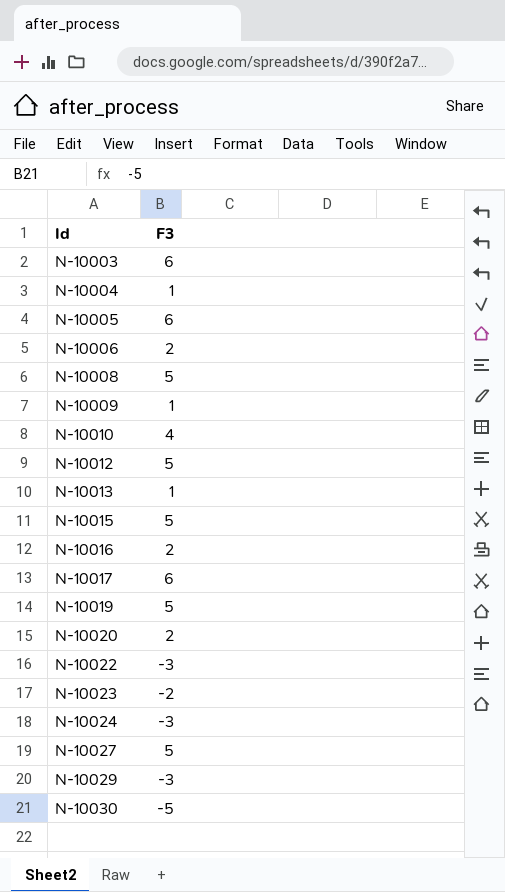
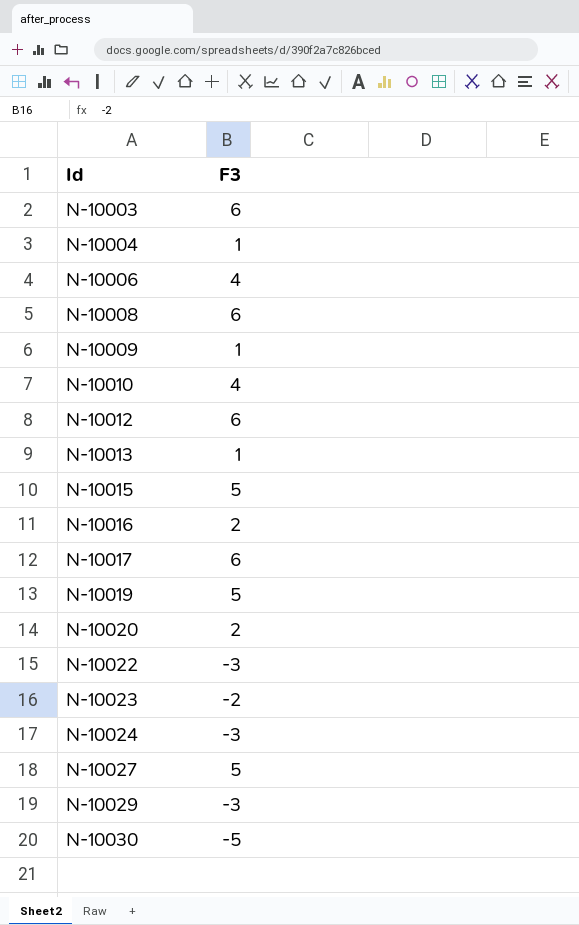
row N-10005: 6 -> none
N-10006 | F3: 2 -> 4
N-10008 | F3: 5 -> 6
N-10012 | F3: 5 -> 6

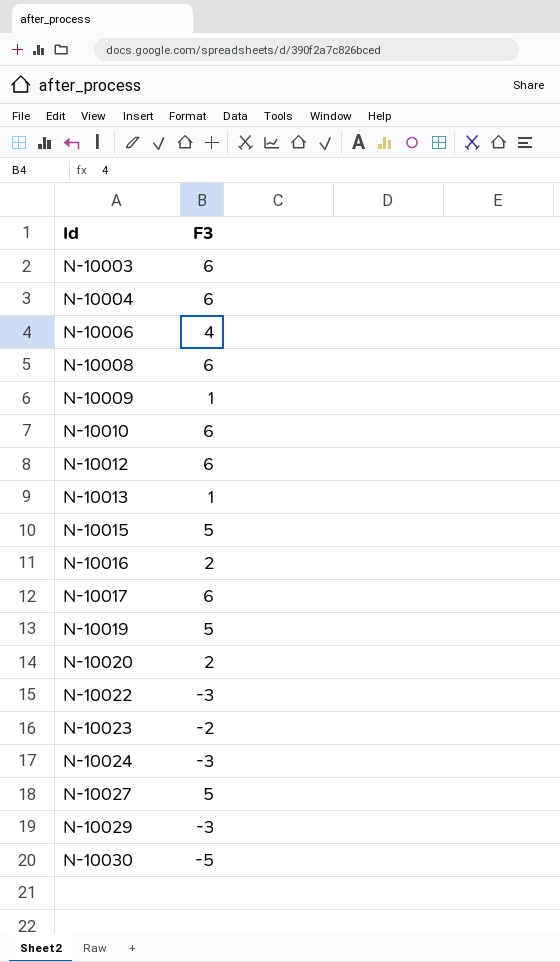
N-10004 | F3: 1 -> 6
N-10010 | F3: 4 -> 6

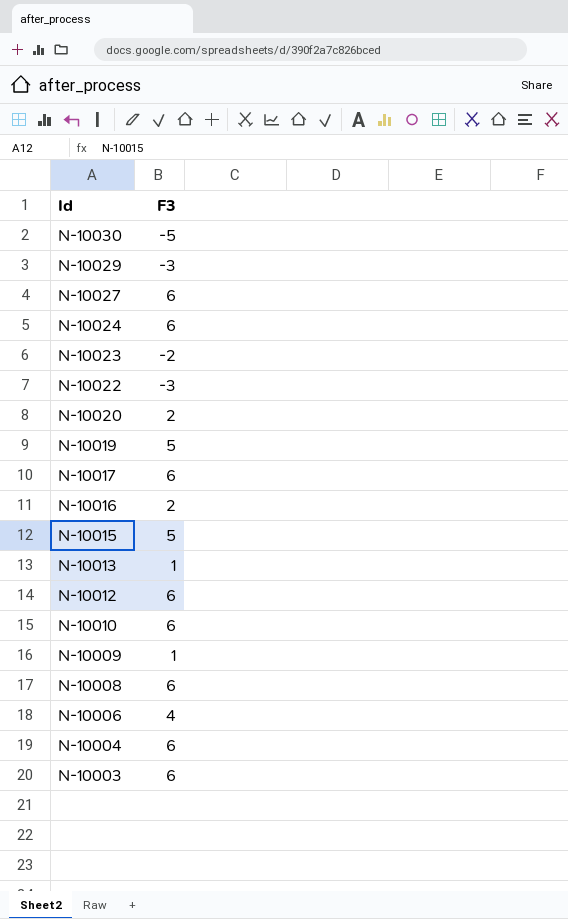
row order: Id ascending -> Id descending
N-10027 | F3: 5 -> 6
N-10024 | F3: -3 -> 6

